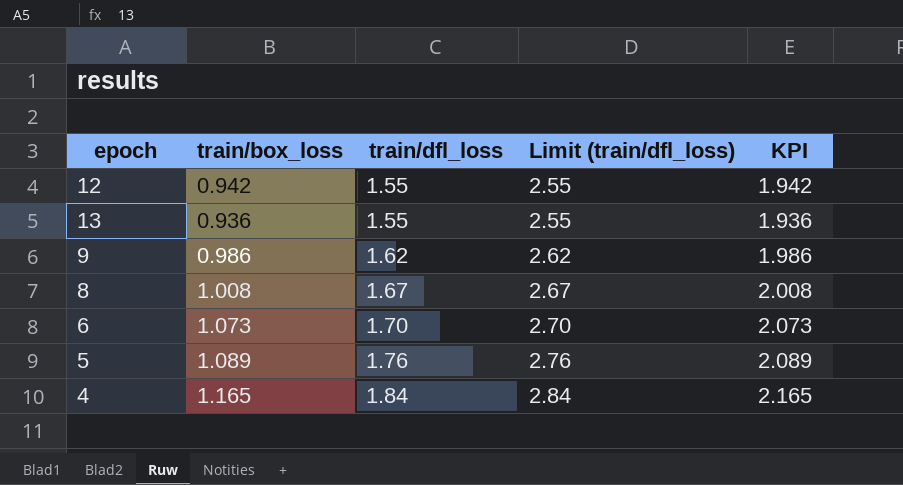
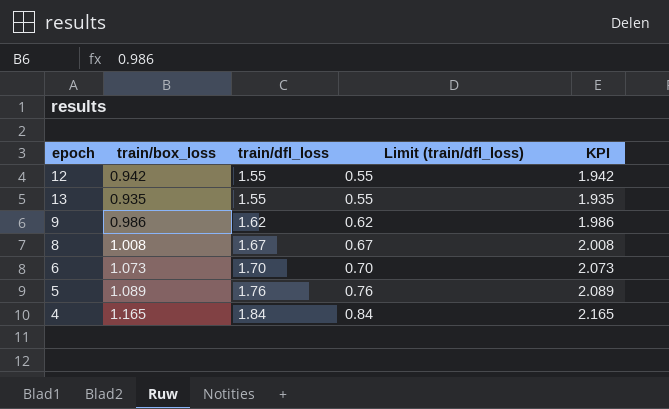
column Limit (train/dfl_loss) | formula: [train/dfl_loss] + 1 -> [train/dfl_loss] - 1
13 | train/box_loss: 0.936 -> 0.935
13 | KPI: 1.936 -> 1.935

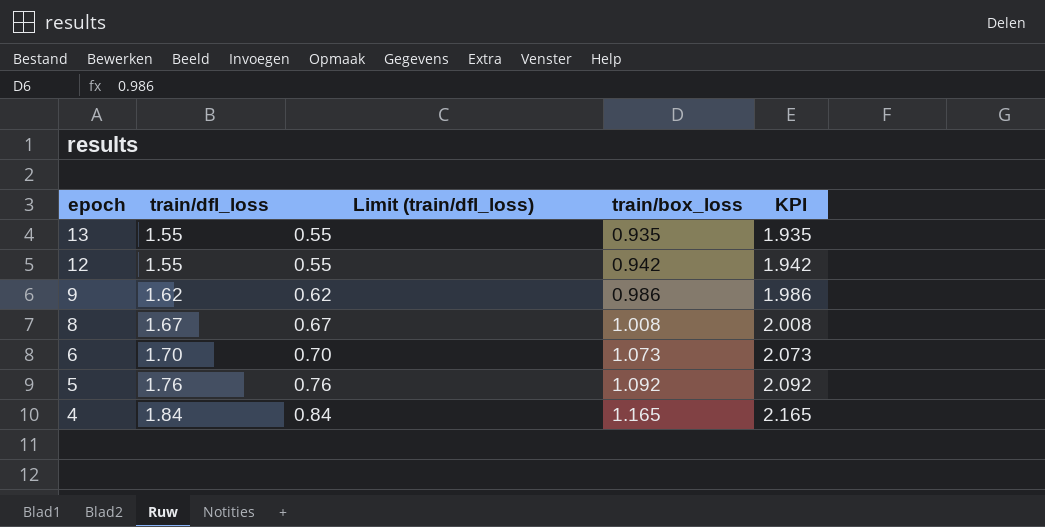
row order: train/dfl_loss ascending -> epoch descending
column train/box_loss | position: 2 -> 4
5 | train/box_loss: 1.089 -> 1.092
5 | KPI: 2.089 -> 2.092

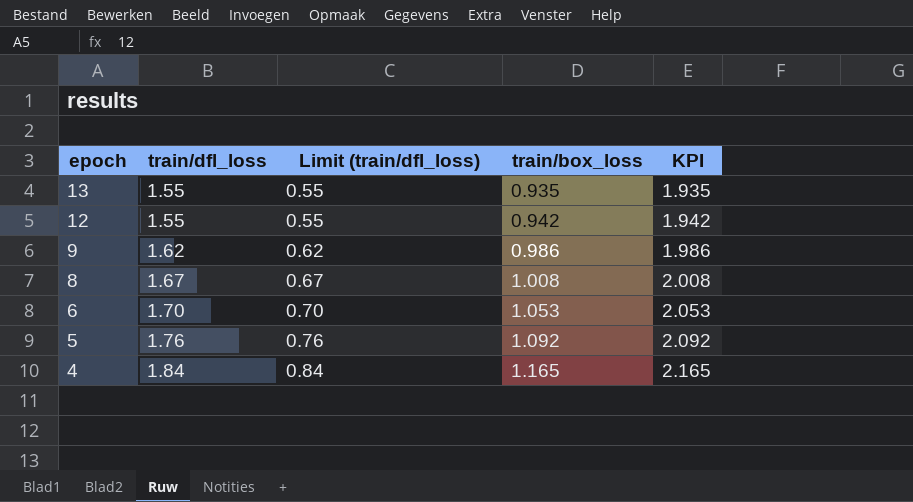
6 | train/box_loss: 1.073 -> 1.053
6 | KPI: 2.073 -> 2.053

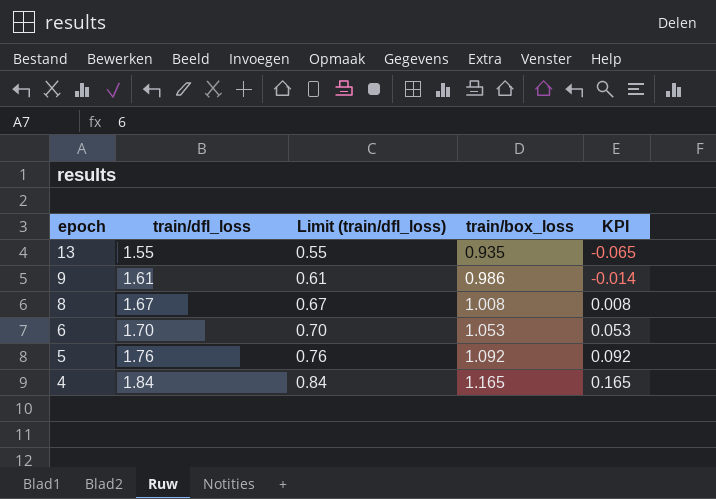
column KPI | formula: [train/box_loss] + 1 -> [train/box_loss] - 1
row 12: 1.55 | 0.55 | 0.942 | 1.942 -> none
9 | train/dfl_loss: 1.62 -> 1.61
9 | Limit (train/dfl_loss): 0.62 -> 0.61

